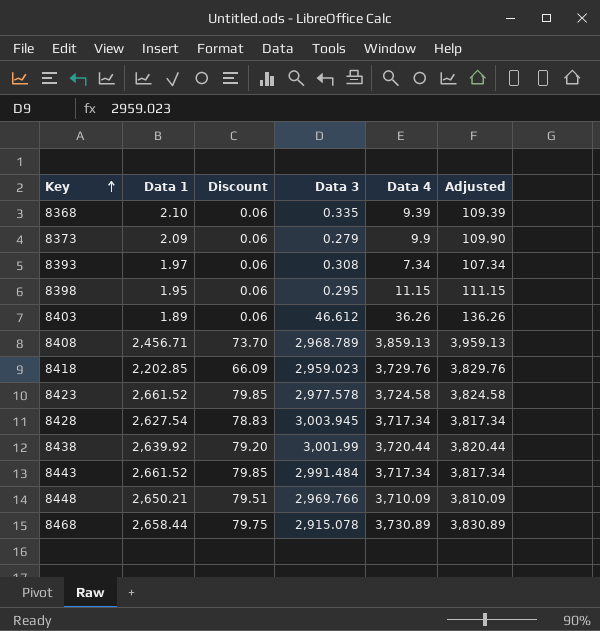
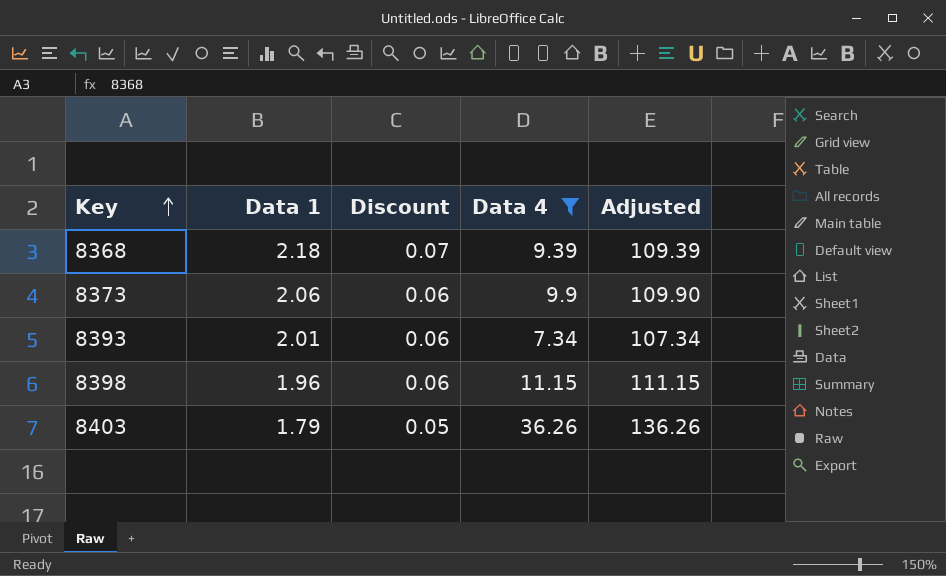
filter: none -> Data 4 <= 36.26
column Data 3 | position: 4 -> none
8368 | Data 1: 2.10 -> 2.18
8368 | Discount: 0.06 -> 0.07
8373 | Data 1: 2.09 -> 2.06
8393 | Data 1: 1.97 -> 2.01
8398 | Data 1: 1.95 -> 1.96
8403 | Data 1: 1.89 -> 1.79
8403 | Discount: 0.06 -> 0.05

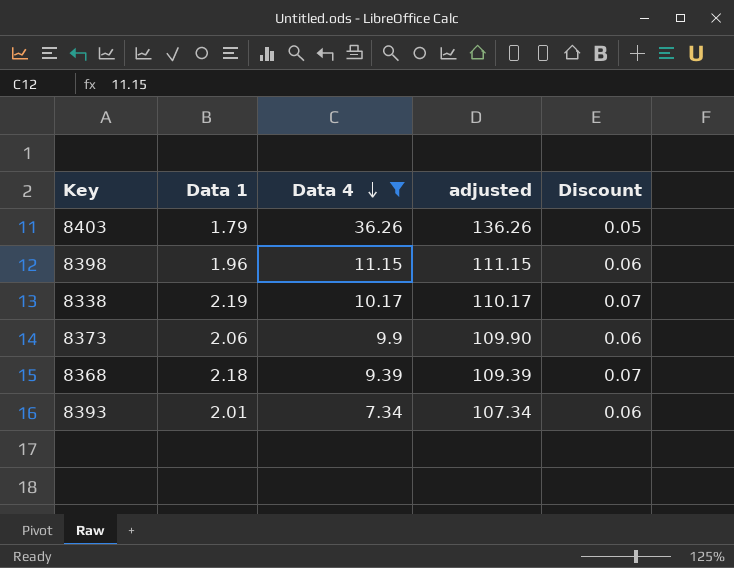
row order: Key ascending -> Data 4 descending
column name: Adjusted -> adjusted
column Discount | position: 3 -> 5
row 8338: none -> 2.19 | 10.17 | 110.17 | 0.07

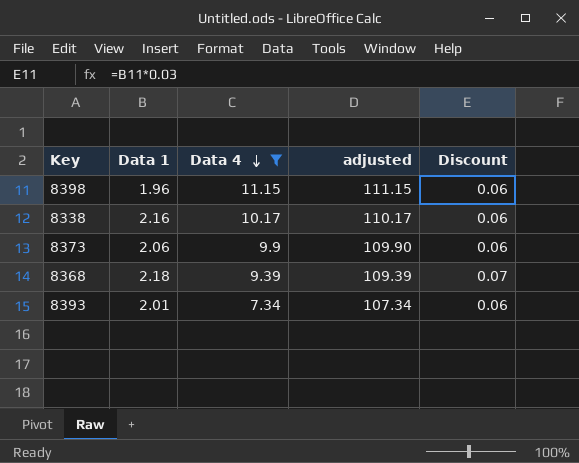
row 8403: 1.79 | 36.26 | 136.26 | 0.05 -> none
8338 | Data 1: 2.19 -> 2.16
8338 | Discount: 0.07 -> 0.06

